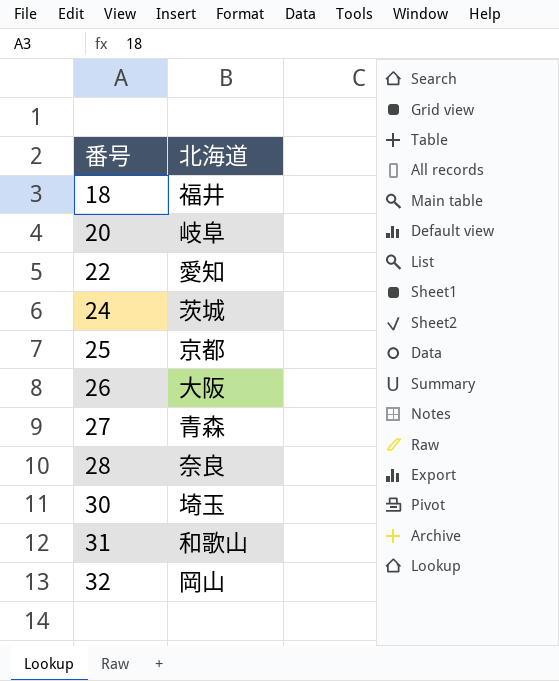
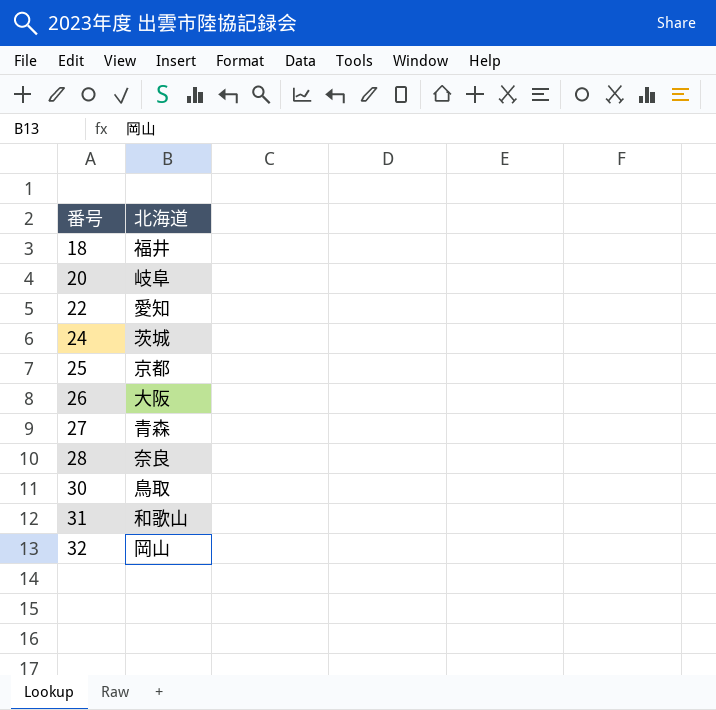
30 | 北海道: 埼玉 -> 鳥取

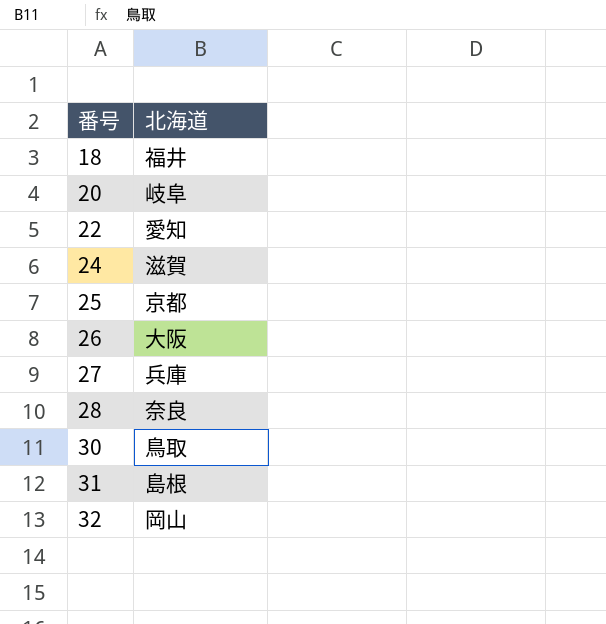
24 | 北海道: 茨城 -> 滋賀
27 | 北海道: 青森 -> 兵庫
31 | 北海道: 和歌山 -> 島根

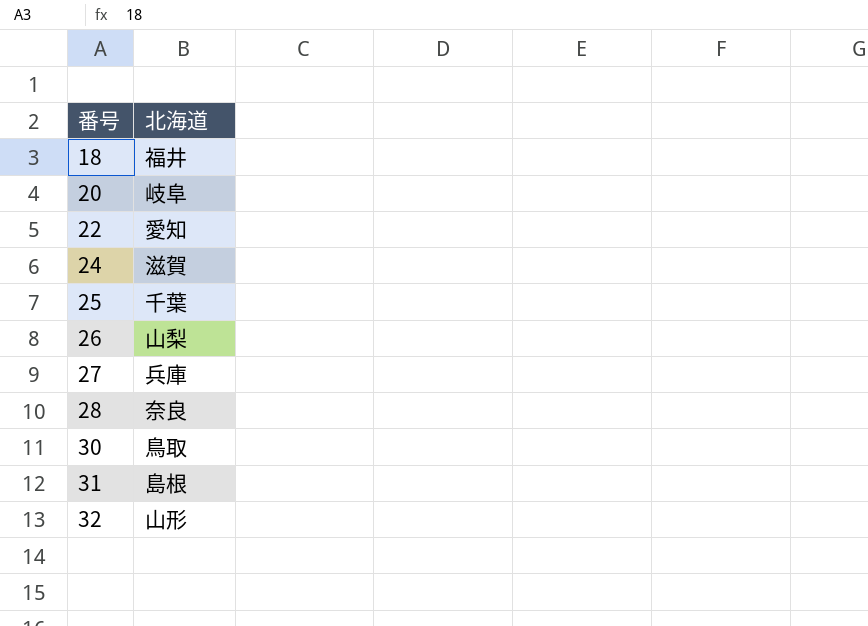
25 | 北海道: 京都 -> 千葉
26 | 北海道: 大阪 -> 山梨
32 | 北海道: 岡山 -> 山形

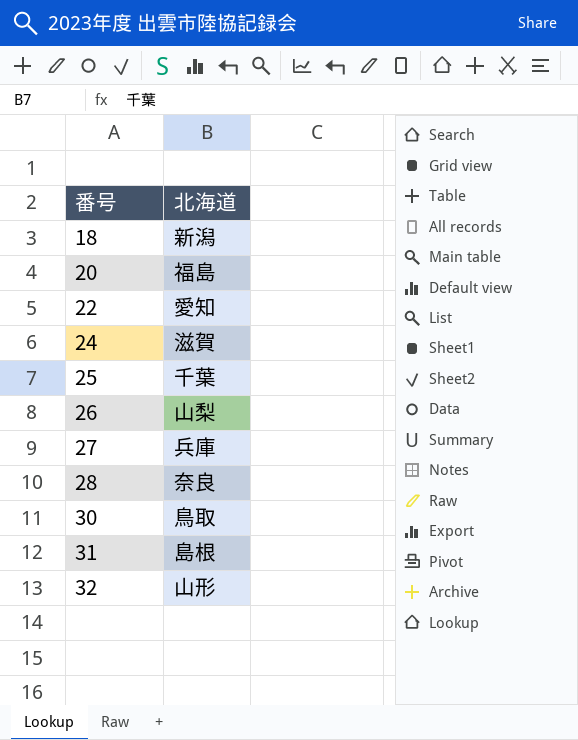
18 | 北海道: 福井 -> 新潟
20 | 北海道: 岐阜 -> 福島

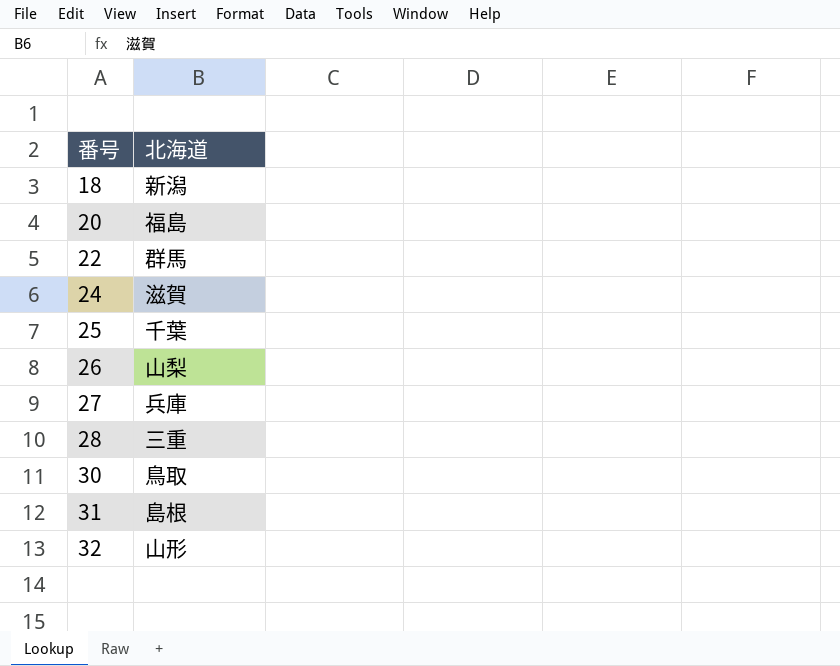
22 | 北海道: 愛知 -> 群馬
28 | 北海道: 奈良 -> 三重

